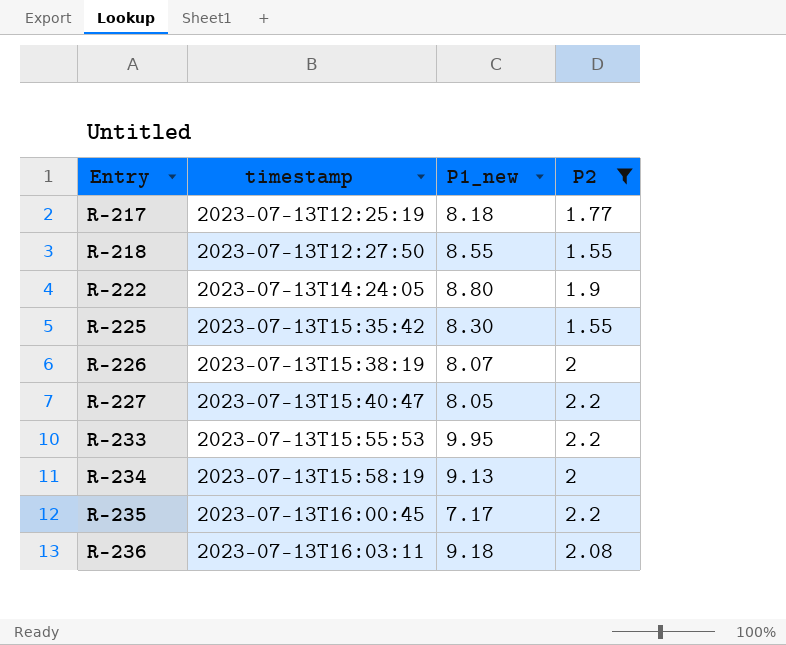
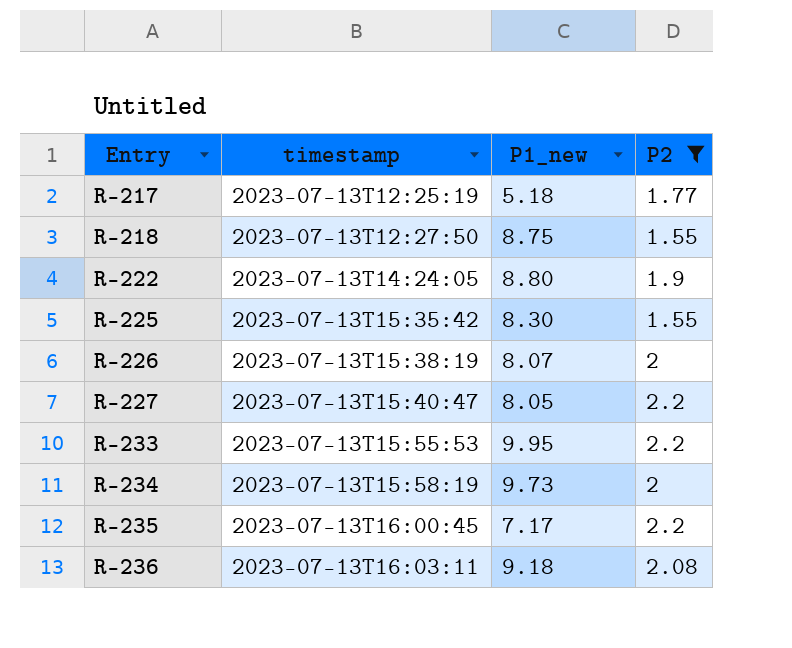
R-217 | P1_new: 8.18 -> 5.18
R-218 | P1_new: 8.55 -> 8.75
R-234 | P1_new: 9.13 -> 9.73

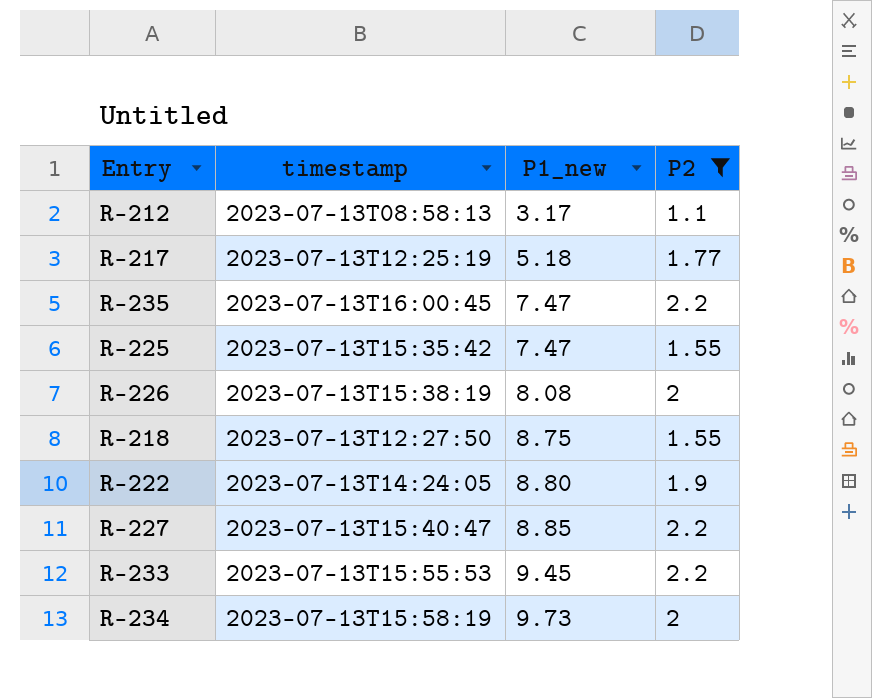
row order: Entry ascending -> P1_new ascending
row R-236: 2023-07-13T16:03:11 | 9.18 | 2.08 -> none
row R-212: none -> 2023-07-13T08:58:13 | 3.17 | 1.1
R-235 | P1_new: 7.17 -> 7.47
R-225 | P1_new: 8.30 -> 7.47
R-226 | P1_new: 8.07 -> 8.08
R-227 | P1_new: 8.05 -> 8.85
R-233 | P1_new: 9.95 -> 9.45

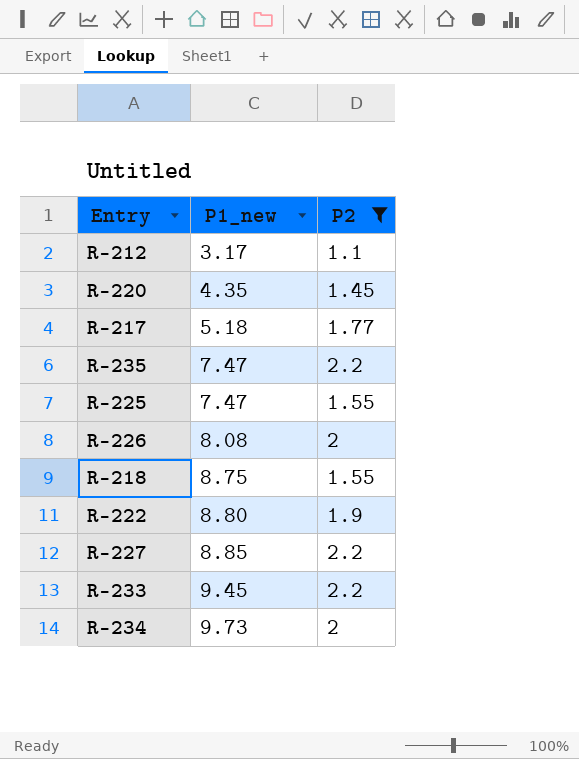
column timestamp | position: 2 -> none
row R-220: none -> 4.35 | 1.45

